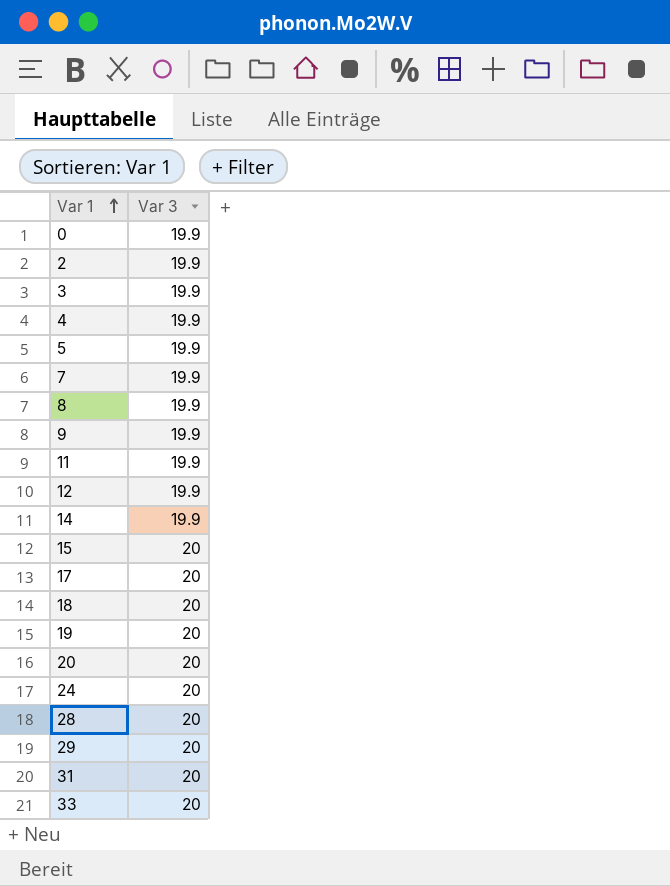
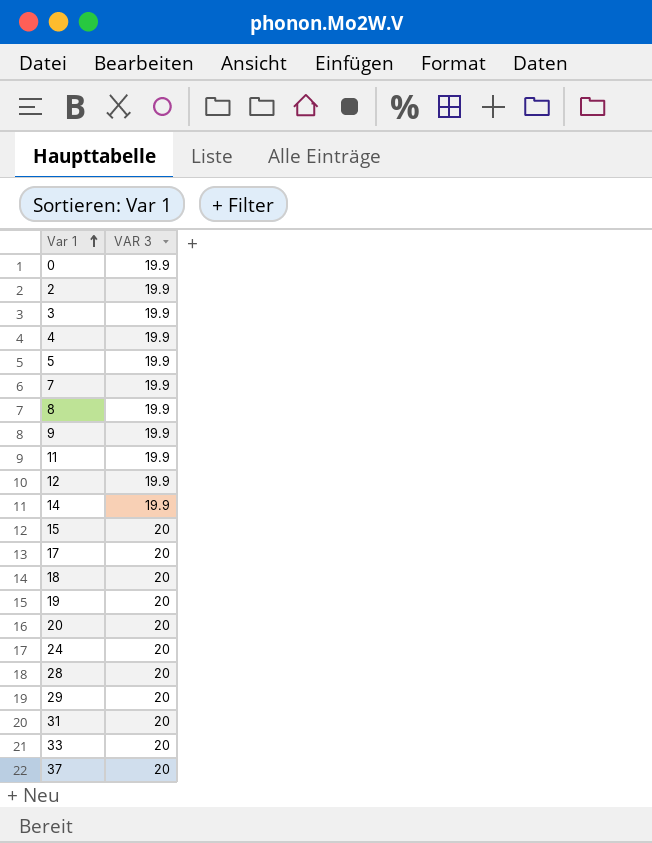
column name: Var 3 -> VAR 3
row 37: none -> 20

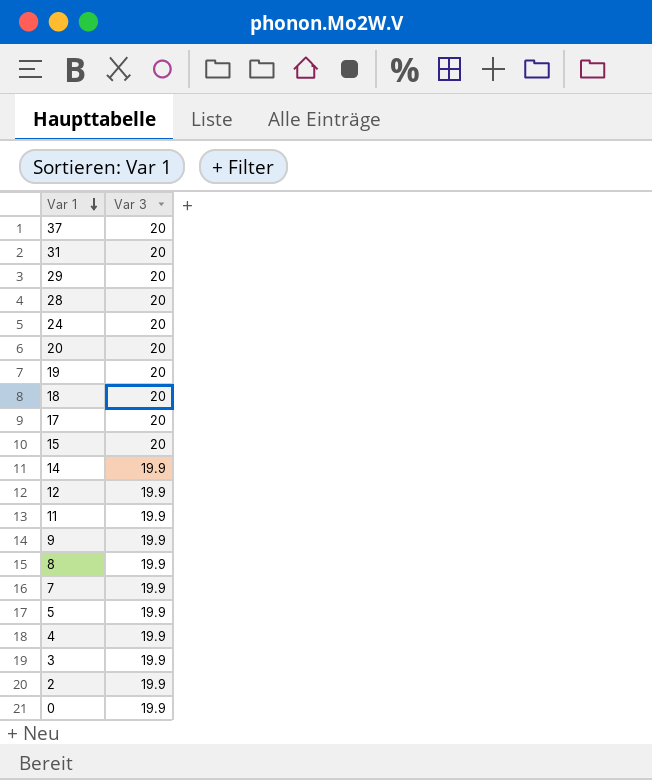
row order: Var 1 ascending -> Var 1 descending
column name: VAR 3 -> Var 3
row 33: 20 -> none

